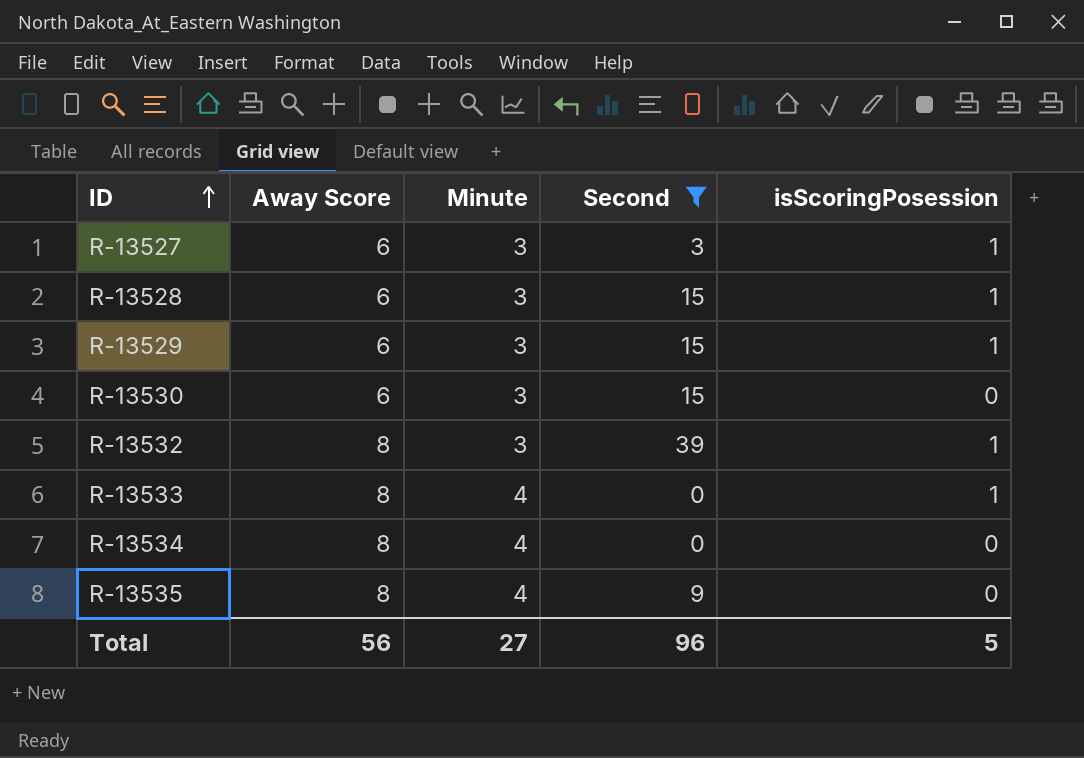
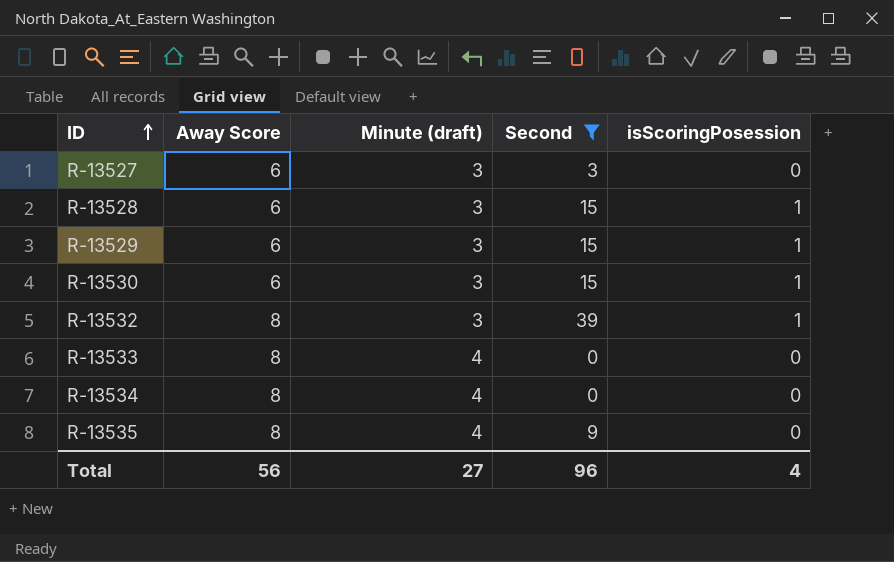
column name: Minute -> Minute (draft)
R-13527 | isScoringPosession: 1 -> 0
R-13530 | isScoringPosession: 0 -> 1
R-13533 | isScoringPosession: 1 -> 0
Total | isScoringPosession: 5 -> 4

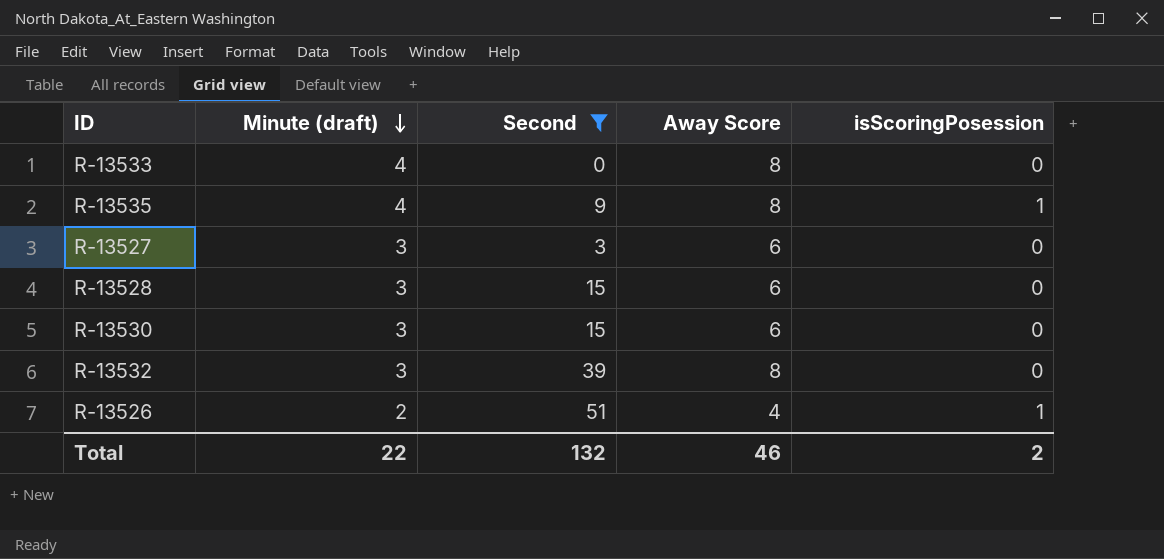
row order: ID ascending -> Minute (draft) descending
column Away Score | position: 2 -> 4
row R-13529: 6 | 3 | 15 | 1 -> none
row R-13534: 8 | 4 | 0 | 0 -> none
R-13535 | isScoringPosession: 0 -> 1
R-13528 | isScoringPosession: 1 -> 0
R-13530 | isScoringPosession: 1 -> 0
R-13532 | isScoringPosession: 1 -> 0
row R-13526: none -> 2 | 51 | 4 | 1
Total | Minute (draft): 27 -> 22
Total | Second: 96 -> 132
Total | Away Score: 56 -> 46
Total | isScoringPosession: 4 -> 2

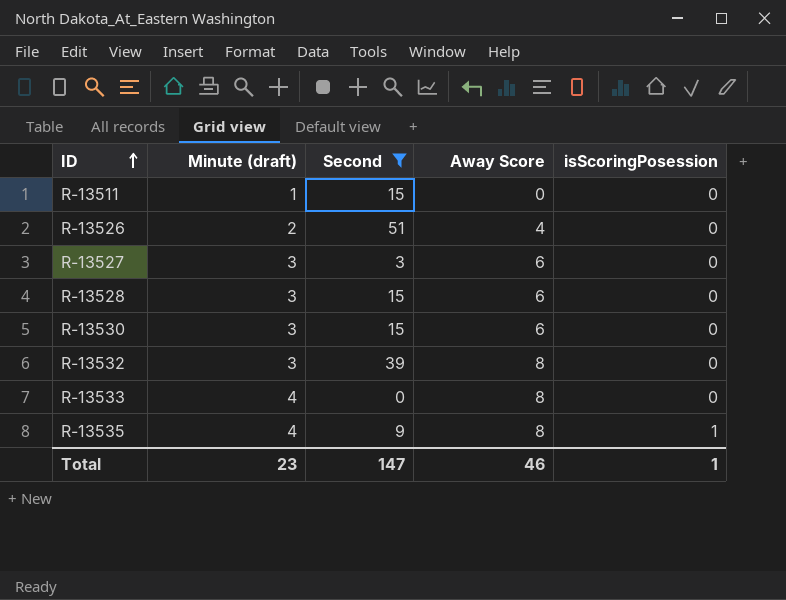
row order: Minute (draft) descending -> ID ascending
row R-13511: none -> 1 | 15 | 0 | 0
R-13526 | isScoringPosession: 1 -> 0
Total | Minute (draft): 22 -> 23
Total | Second: 132 -> 147
Total | isScoringPosession: 2 -> 1

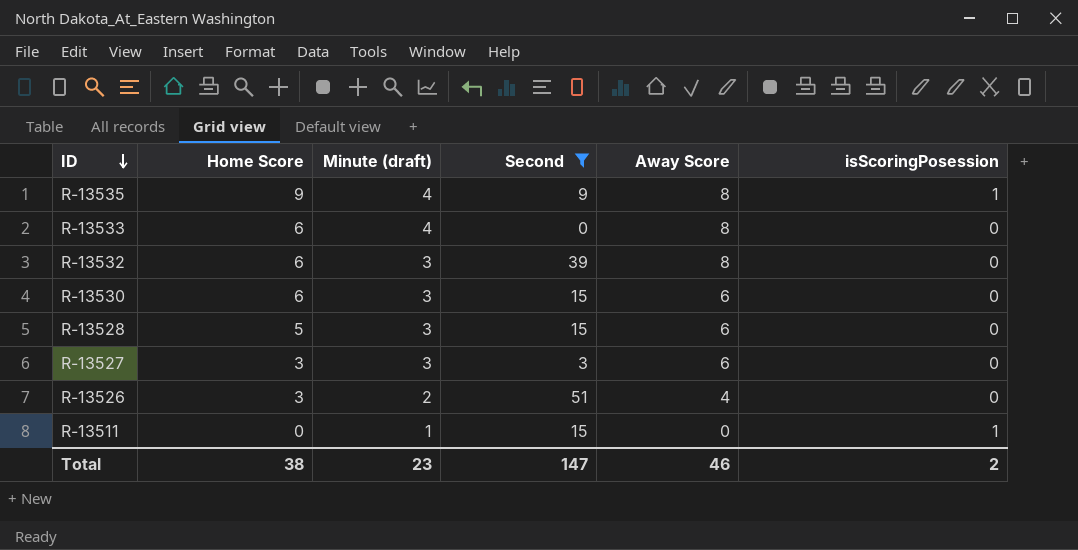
row order: ID ascending -> ID descending
column Home Score | position: none -> 2
R-13511 | isScoringPosession: 0 -> 1
Total | isScoringPosession: 1 -> 2

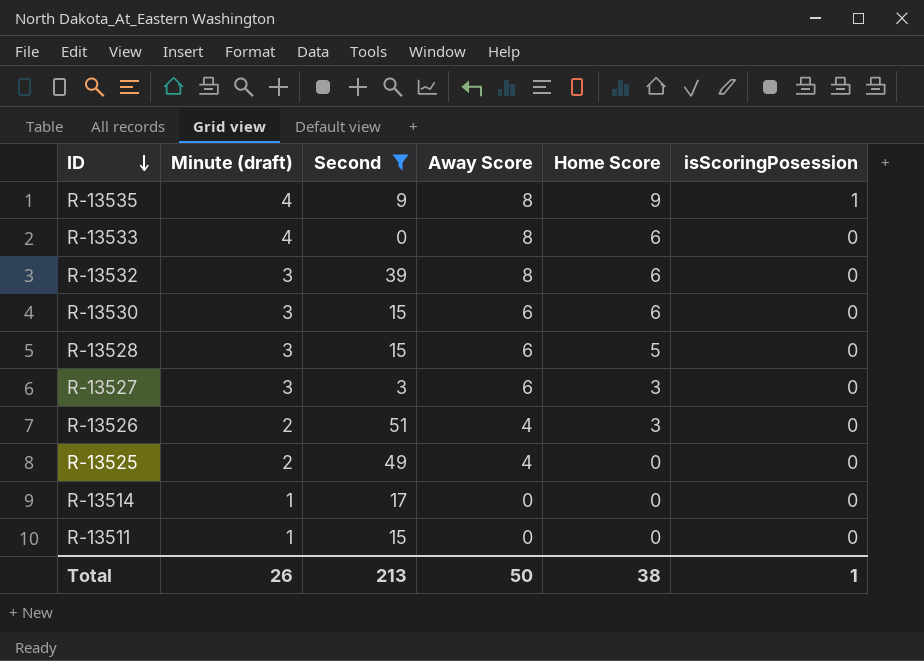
column Home Score | position: 2 -> 5
row R-13525: none -> 2 | 49 | 4 | 0 | 0
row R-13514: none -> 1 | 17 | 0 | 0 | 0
R-13511 | isScoringPosession: 1 -> 0
Total | Minute (draft): 23 -> 26
Total | Second: 147 -> 213
Total | Away Score: 46 -> 50
Total | isScoringPosession: 2 -> 1

